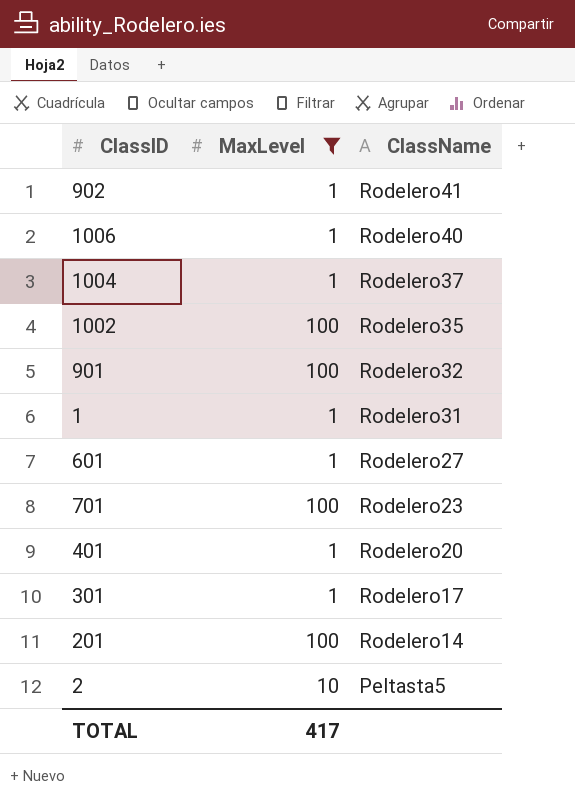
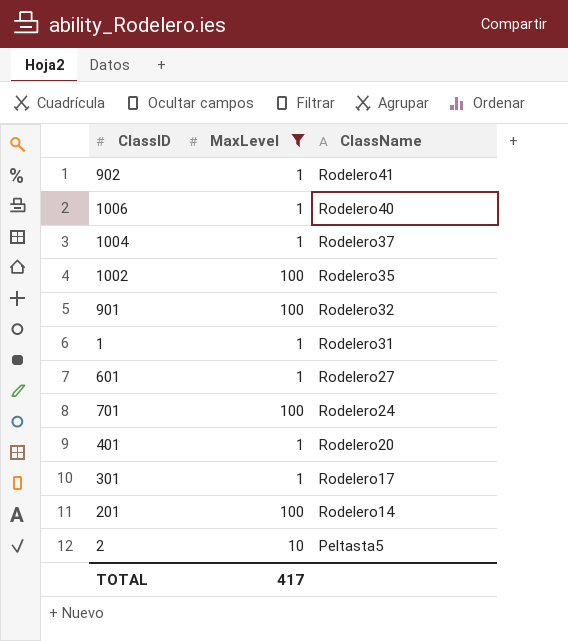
701 | ClassName: Rodelero23 -> Rodelero24

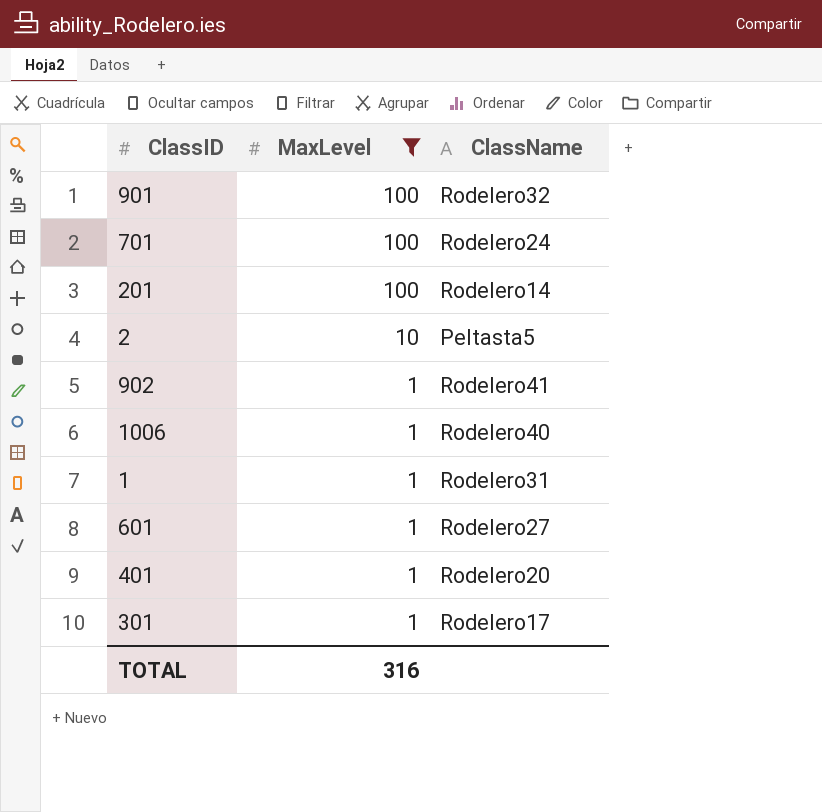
row order: ClassName descending -> MaxLevel descending
row 1004: 1 | Rodelero37 -> none
row 1002: 100 | Rodelero35 -> none
TOTAL | MaxLevel: 417 -> 316

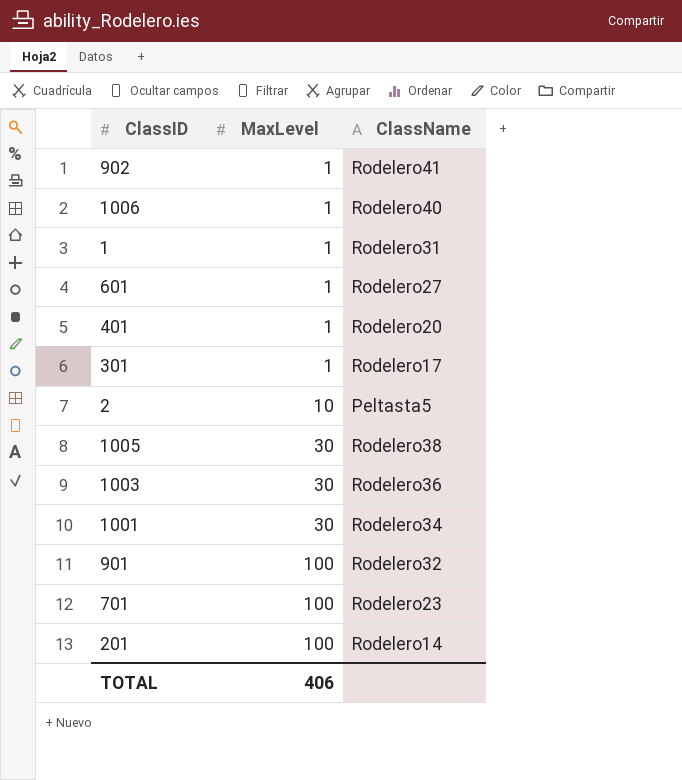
filter: MaxLevel != 30 -> none
row order: MaxLevel descending -> MaxLevel ascending
701 | ClassName: Rodelero24 -> Rodelero23
TOTAL | MaxLevel: 316 -> 406

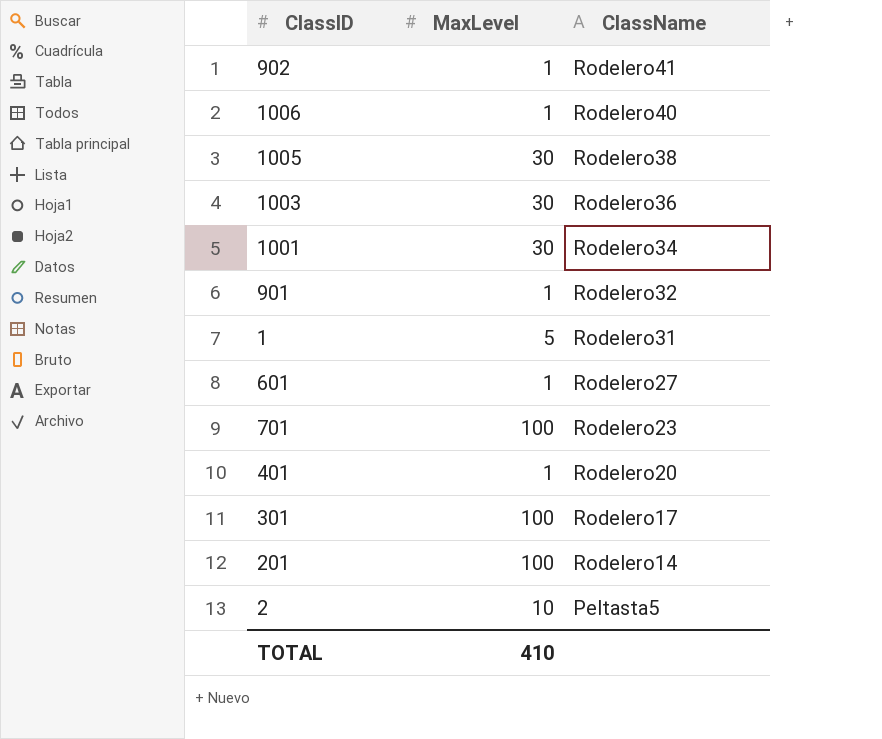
row order: MaxLevel ascending -> ClassName descending
901 | MaxLevel: 100 -> 1
1 | MaxLevel: 1 -> 5
301 | MaxLevel: 1 -> 100
TOTAL | MaxLevel: 406 -> 410

